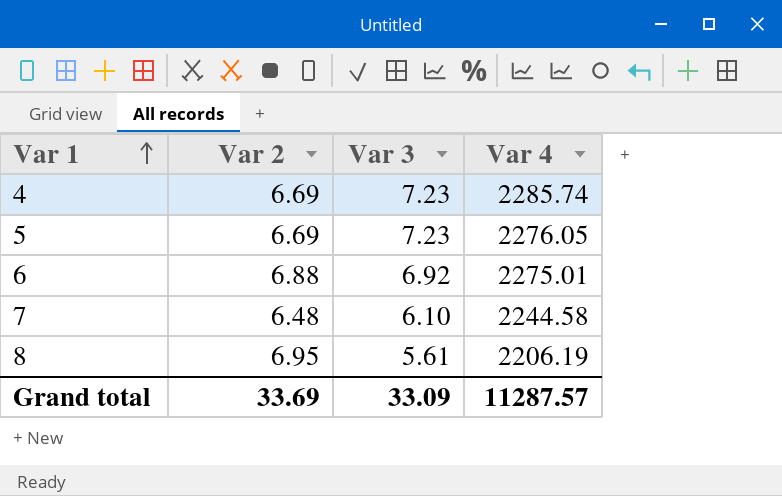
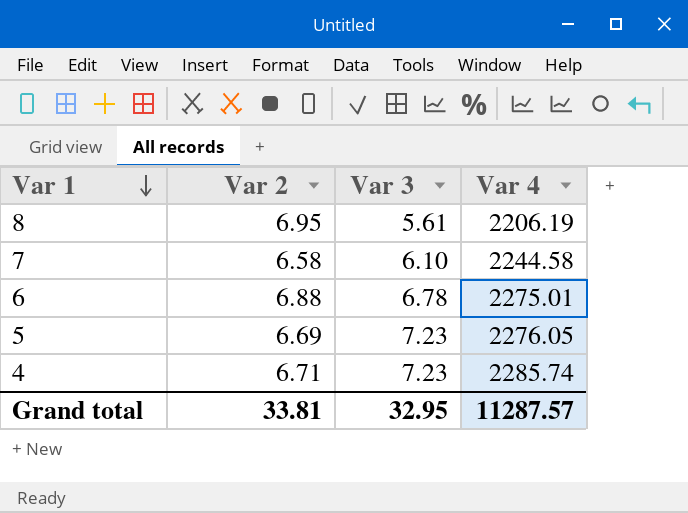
row order: Var 1 ascending -> Var 1 descending
7 | Var 2: 6.48 -> 6.58
6 | Var 3: 6.92 -> 6.78
4 | Var 2: 6.69 -> 6.71
Grand total | Var 2: 33.69 -> 33.81
Grand total | Var 3: 33.09 -> 32.95

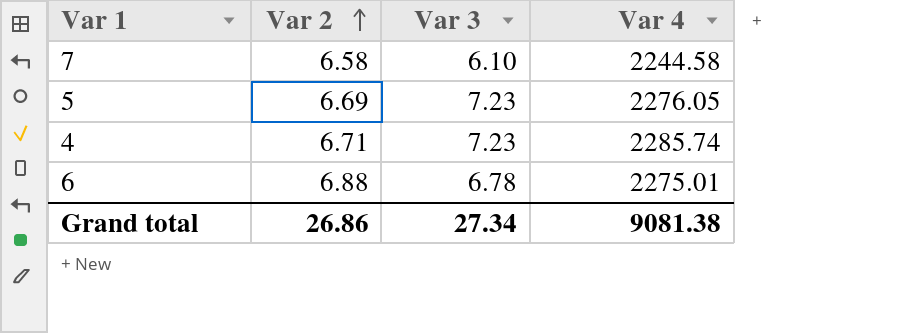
row order: Var 1 descending -> Var 2 ascending
row 8: 6.95 | 5.61 | 2206.19 -> none
Grand total | Var 2: 33.81 -> 26.86
Grand total | Var 3: 32.95 -> 27.34
Grand total | Var 4: 11287.57 -> 9081.38

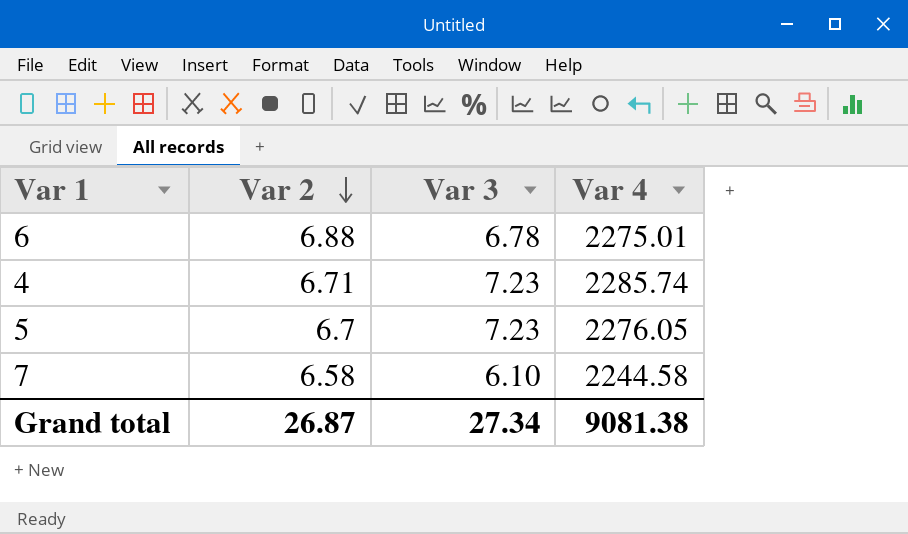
row order: Var 2 ascending -> Var 2 descending
5 | Var 2: 6.69 -> 6.7
Grand total | Var 2: 26.86 -> 26.87

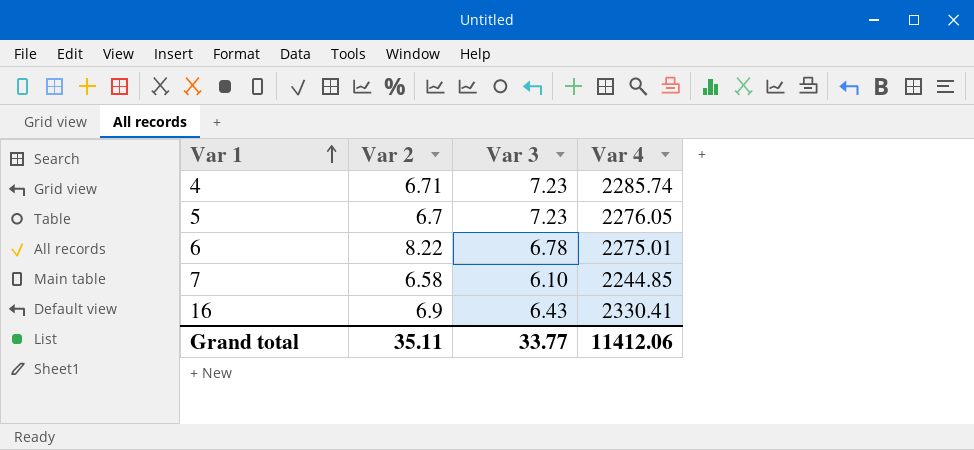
row order: Var 2 descending -> Var 1 ascending
6 | Var 2: 6.88 -> 8.22
7 | Var 4: 2244.58 -> 2244.85
row 16: none -> 6.9 | 6.43 | 2330.41
Grand total | Var 2: 26.87 -> 35.11
Grand total | Var 3: 27.34 -> 33.77
Grand total | Var 4: 9081.38 -> 11412.06

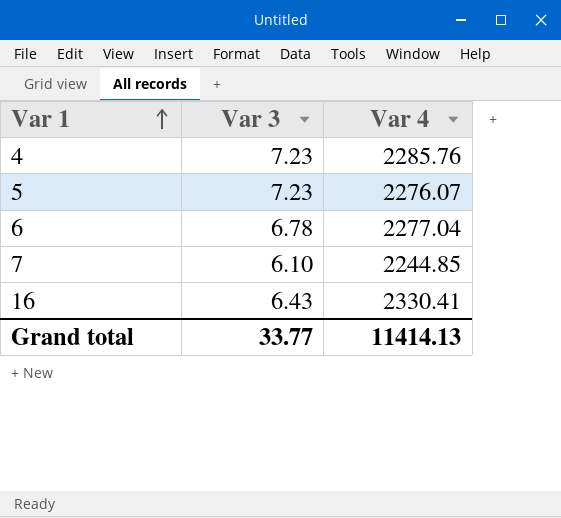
column Var 2 | position: 2 -> none
4 | Var 4: 2285.74 -> 2285.76
5 | Var 4: 2276.05 -> 2276.07
6 | Var 4: 2275.01 -> 2277.04
Grand total | Var 4: 11412.06 -> 11414.13

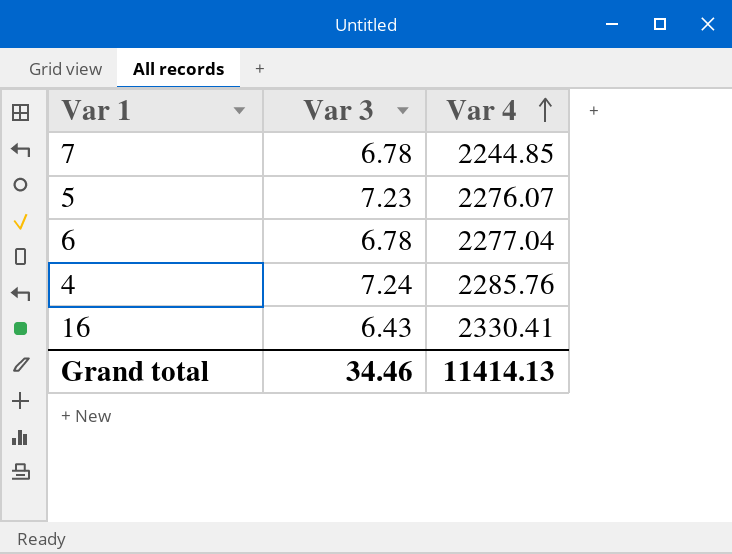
row order: Var 1 ascending -> Var 4 ascending
7 | Var 3: 6.10 -> 6.78
4 | Var 3: 7.23 -> 7.24
Grand total | Var 3: 33.77 -> 34.46

